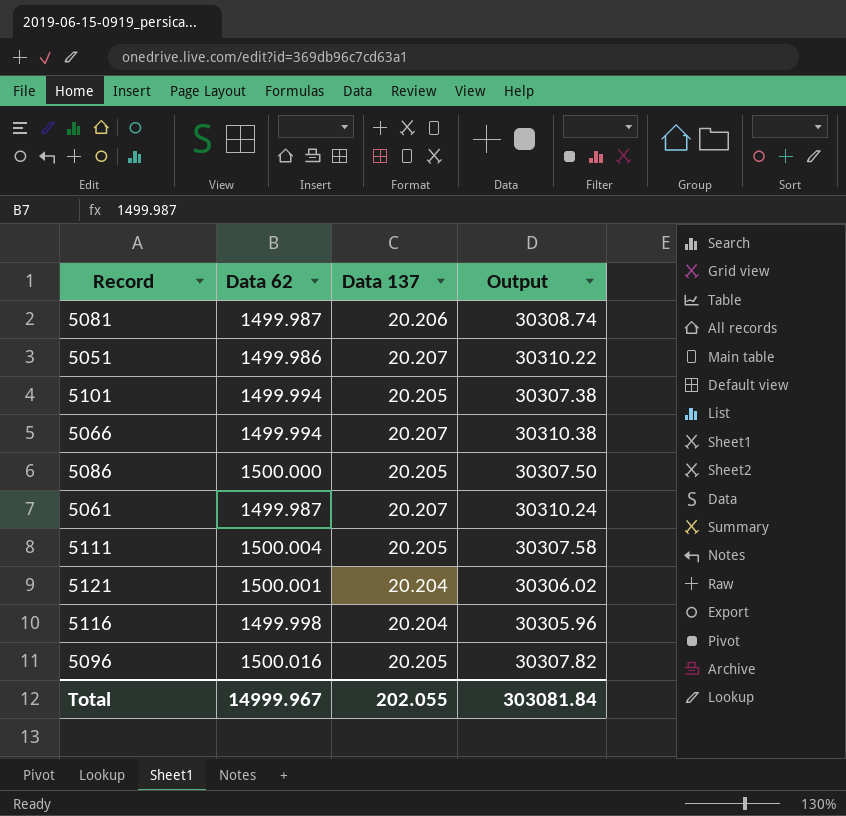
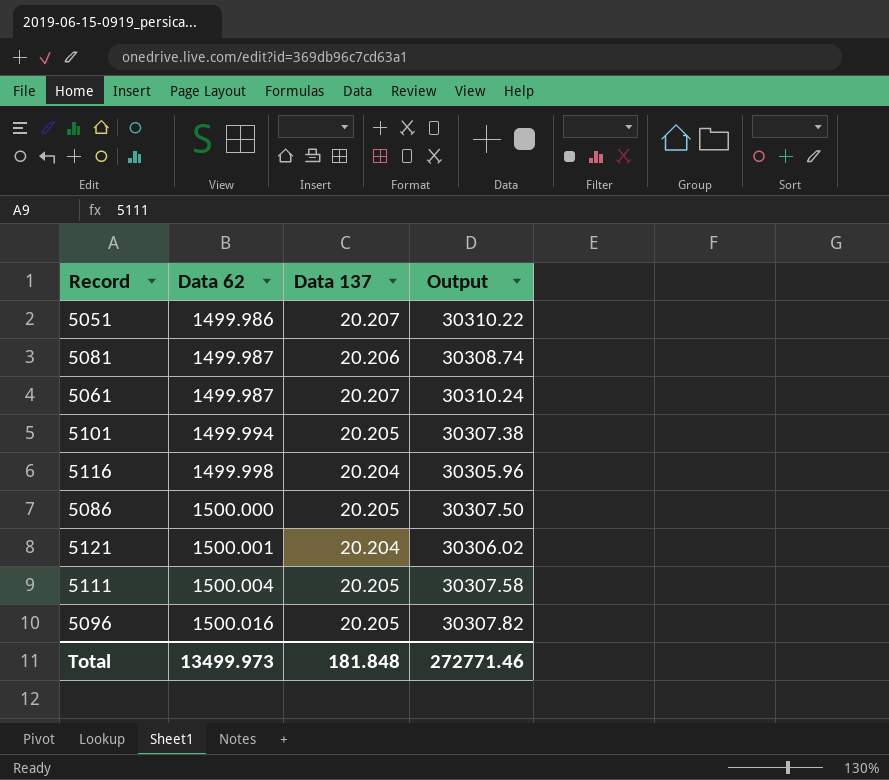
row order: none -> Data 62 ascending
row 5066: 1499.994 | 20.207 | 30310.38 -> none
Total | Data 62: 14999.967 -> 13499.973
Total | Data 137: 202.055 -> 181.848
Total | Output: 303081.84 -> 272771.46

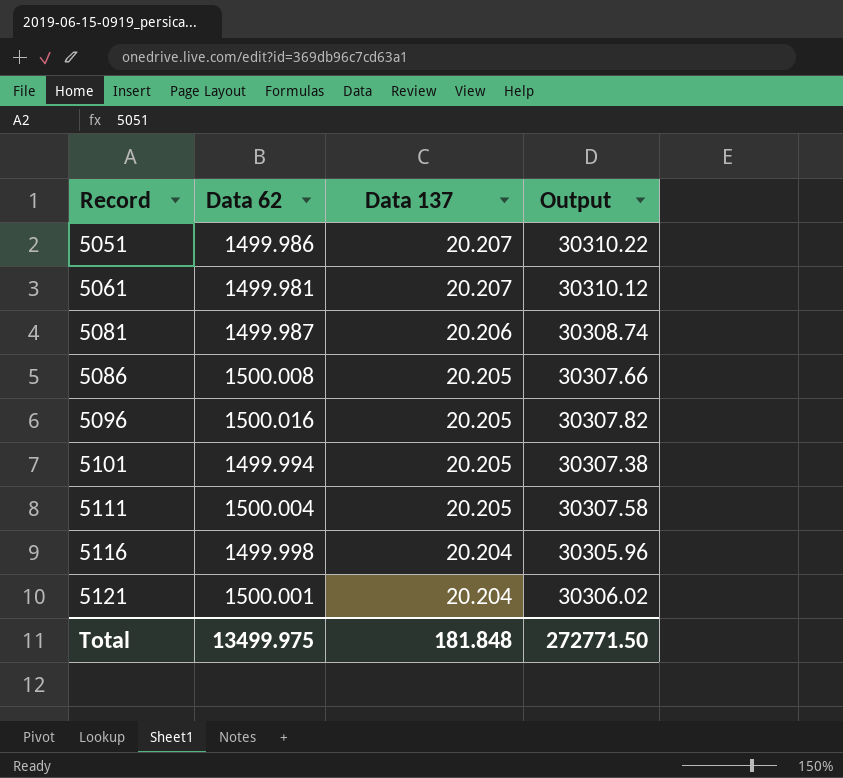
row order: Data 62 ascending -> Record ascending
5061 | Data 62: 1499.987 -> 1499.981
5061 | Output: 30310.24 -> 30310.12
5086 | Data 62: 1500.000 -> 1500.008
5086 | Output: 30307.50 -> 30307.66
Total | Data 62: 13499.973 -> 13499.975
Total | Output: 272771.46 -> 272771.50

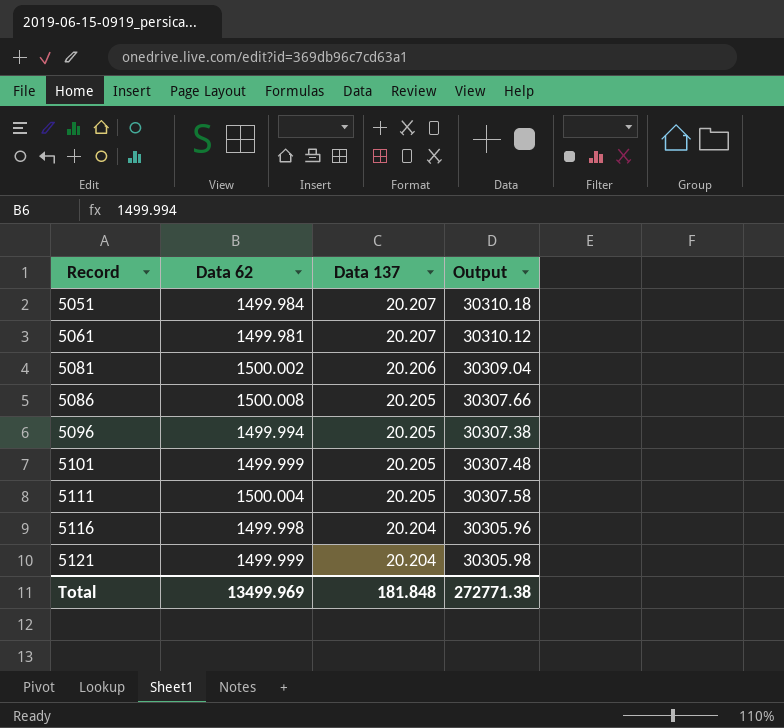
5051 | Data 62: 1499.986 -> 1499.984
5051 | Output: 30310.22 -> 30310.18
5081 | Data 62: 1499.987 -> 1500.002
5081 | Output: 30308.74 -> 30309.04
5096 | Data 62: 1500.016 -> 1499.994
5096 | Output: 30307.82 -> 30307.38
5101 | Data 62: 1499.994 -> 1499.999
5101 | Output: 30307.38 -> 30307.48
5121 | Data 62: 1500.001 -> 1499.999
5121 | Output: 30306.02 -> 30305.98
Total | Data 62: 13499.975 -> 13499.969
Total | Output: 272771.50 -> 272771.38

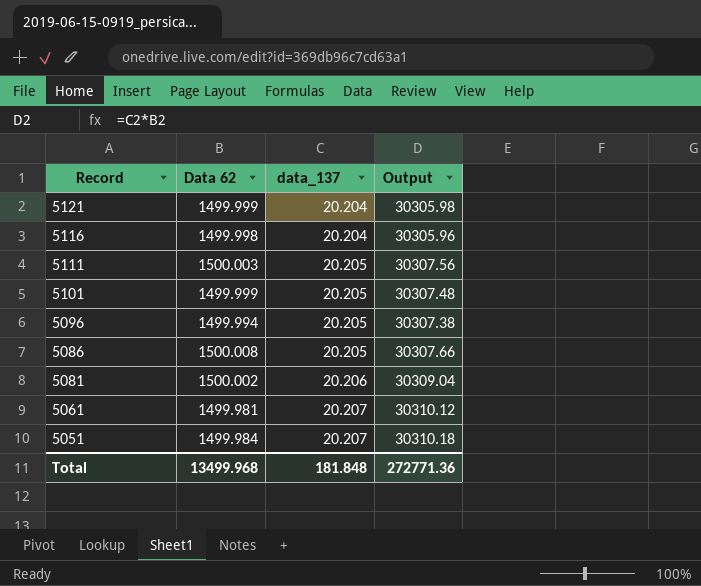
row order: Record ascending -> Record descending
column name: Data 137 -> data_137
5111 | Data 62: 1500.004 -> 1500.003
5111 | Output: 30307.58 -> 30307.56
Total | Data 62: 13499.969 -> 13499.968
Total | Output: 272771.38 -> 272771.36

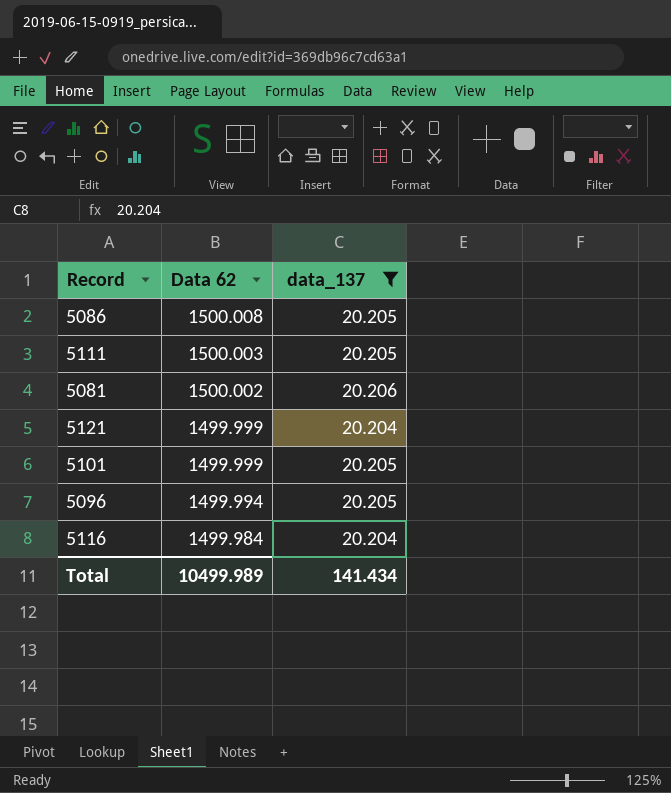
filter: none -> data_137 != 20.207
row order: Record descending -> Data 62 descending
column Output | formula: [Data 62] * [data_137] -> none
5116 | Data 62: 1499.998 -> 1499.984
Total | Data 62: 13499.968 -> 10499.989
Total | data_137: 181.848 -> 141.434

